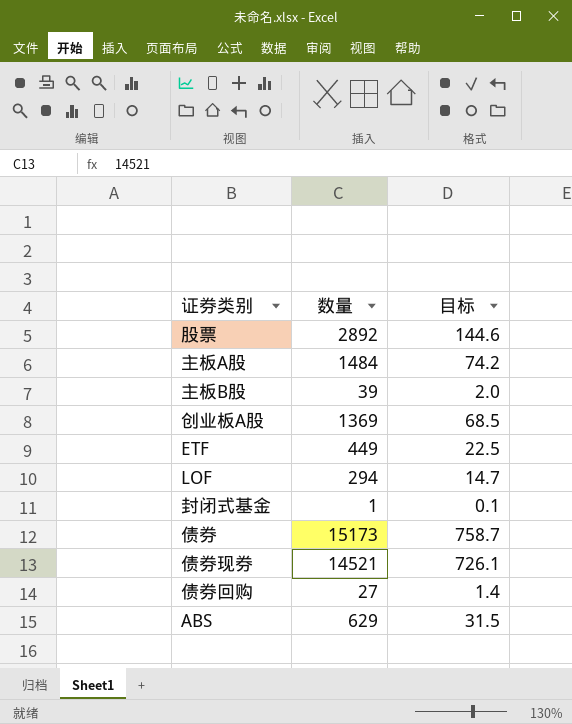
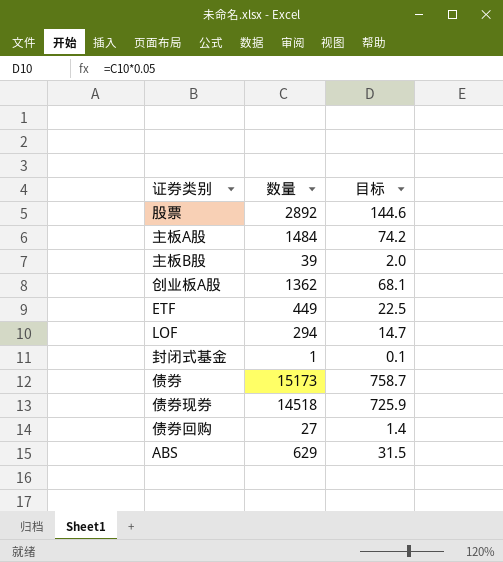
创业板A股 | 数量: 1369 -> 1362
创业板A股 | 目标: 68.5 -> 68.1
债券现券 | 数量: 14521 -> 14518
债券现券 | 目标: 726.1 -> 725.9

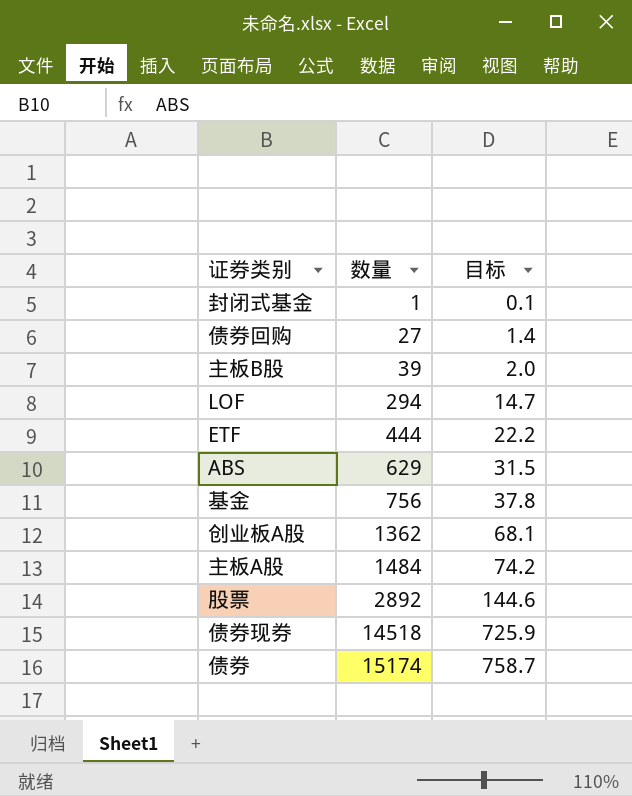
row order: none -> 数量 ascending
ETF | 数量: 449 -> 444
ETF | 目标: 22.5 -> 22.2
row 基金: none -> 756 | 37.8
债券 | 数量: 15173 -> 15174

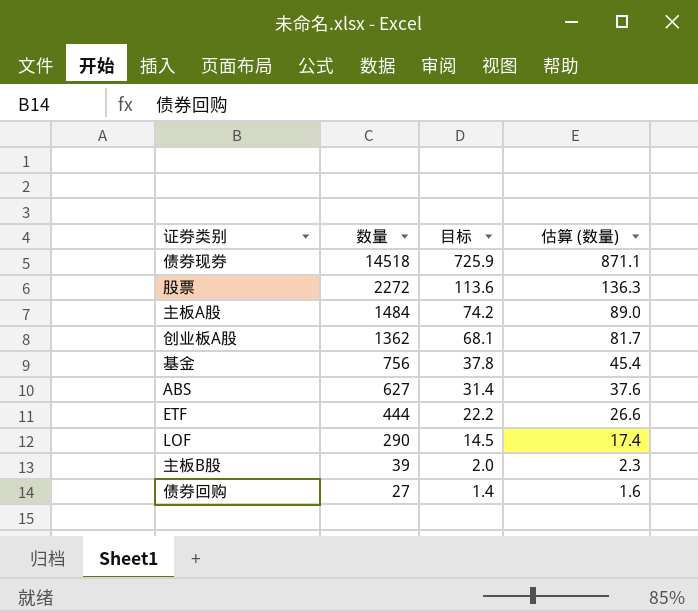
row order: 数量 ascending -> 数量 descending
column 估算 (数量) | formula: none -> [数量] * 0.06
row 封闭式基金: 1 | 0.1 -> none
row 债券: 15174 | 758.7 -> none
股票 | 数量: 2892 -> 2272
股票 | 目标: 144.6 -> 113.6
ABS | 数量: 629 -> 627
ABS | 目标: 31.5 -> 31.4
LOF | 数量: 294 -> 290
LOF | 目标: 14.7 -> 14.5

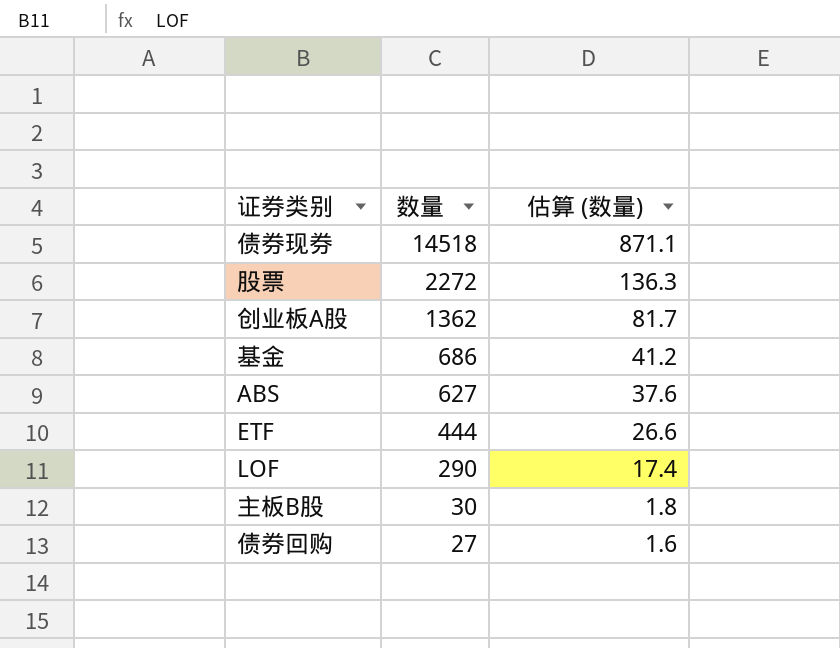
column 目标 | formula: [数量] * 0.05 -> none
row 主板A股: 1484 | 74.2 | 89.0 -> none
基金 | 数量: 756 -> 686
基金 | 估算 (数量): 45.4 -> 41.2
主板B股 | 数量: 39 -> 30
主板B股 | 估算 (数量): 2.3 -> 1.8

